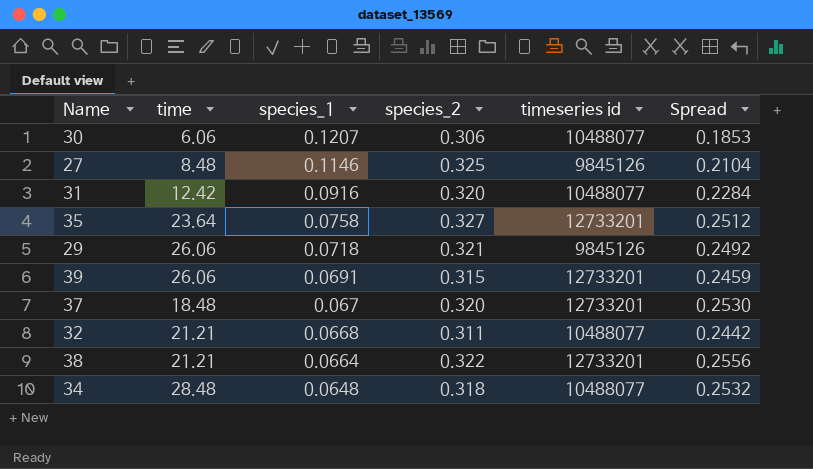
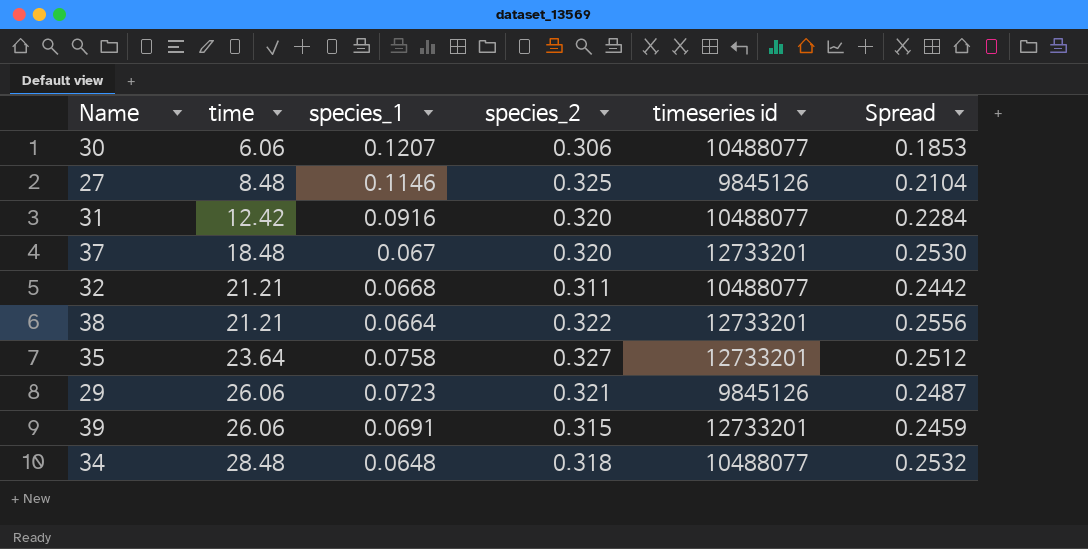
row order: species_1 descending -> time ascending
29 | species_1: 0.0718 -> 0.0723
29 | Spread: 0.2492 -> 0.2487

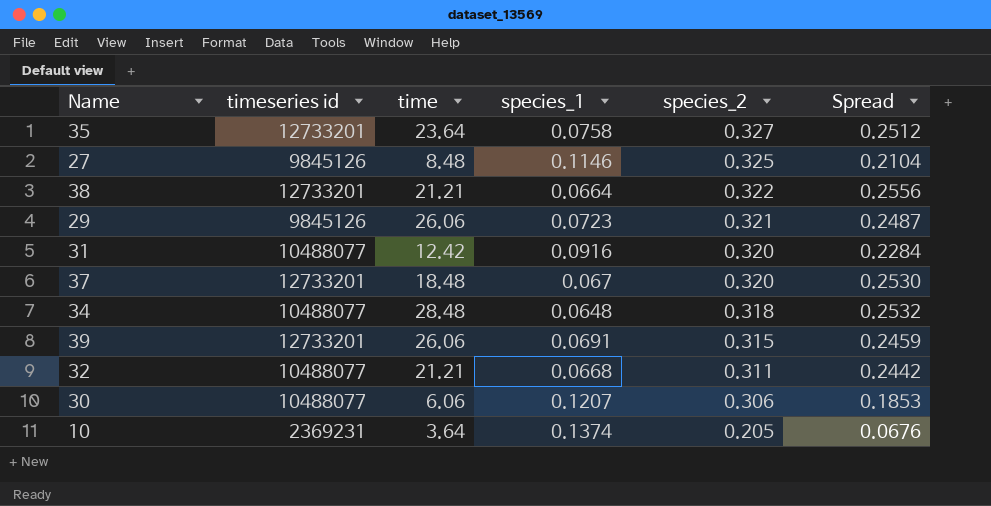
row order: time ascending -> species_2 descending
column timeseries id | position: 5 -> 2
row 10: none -> 2369231 | 3.64 | 0.1374 | 0.205 | 0.0676

